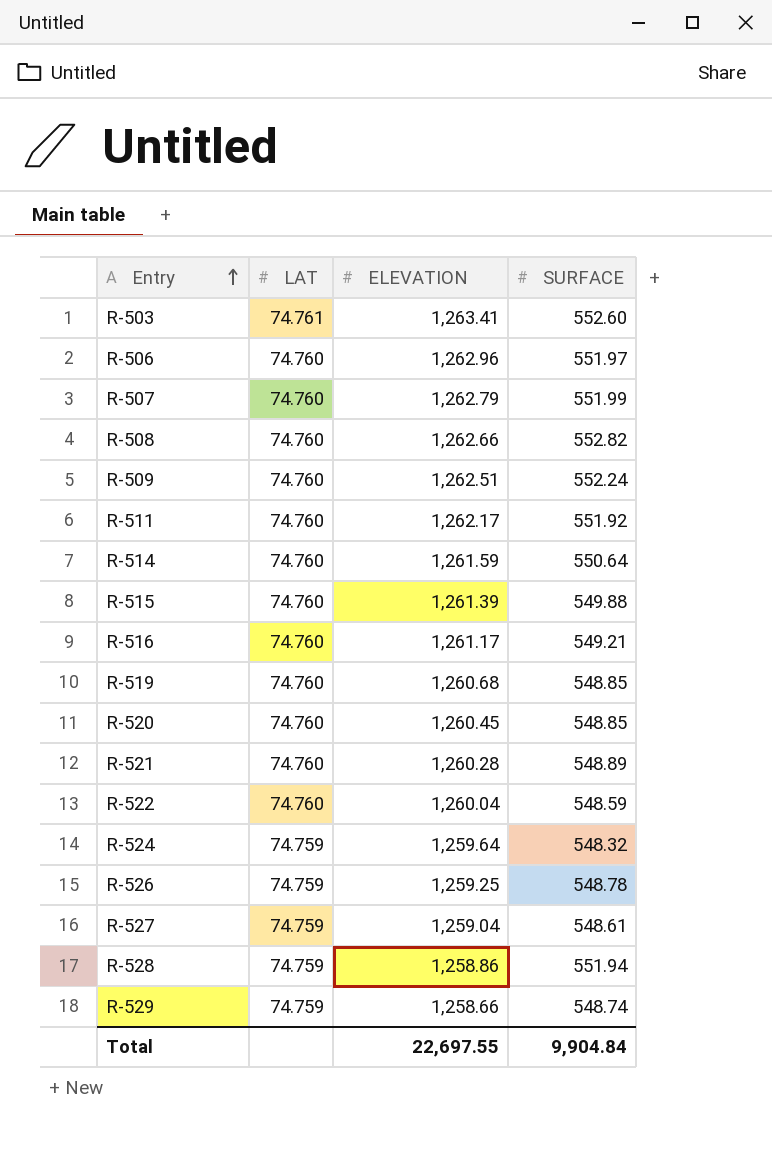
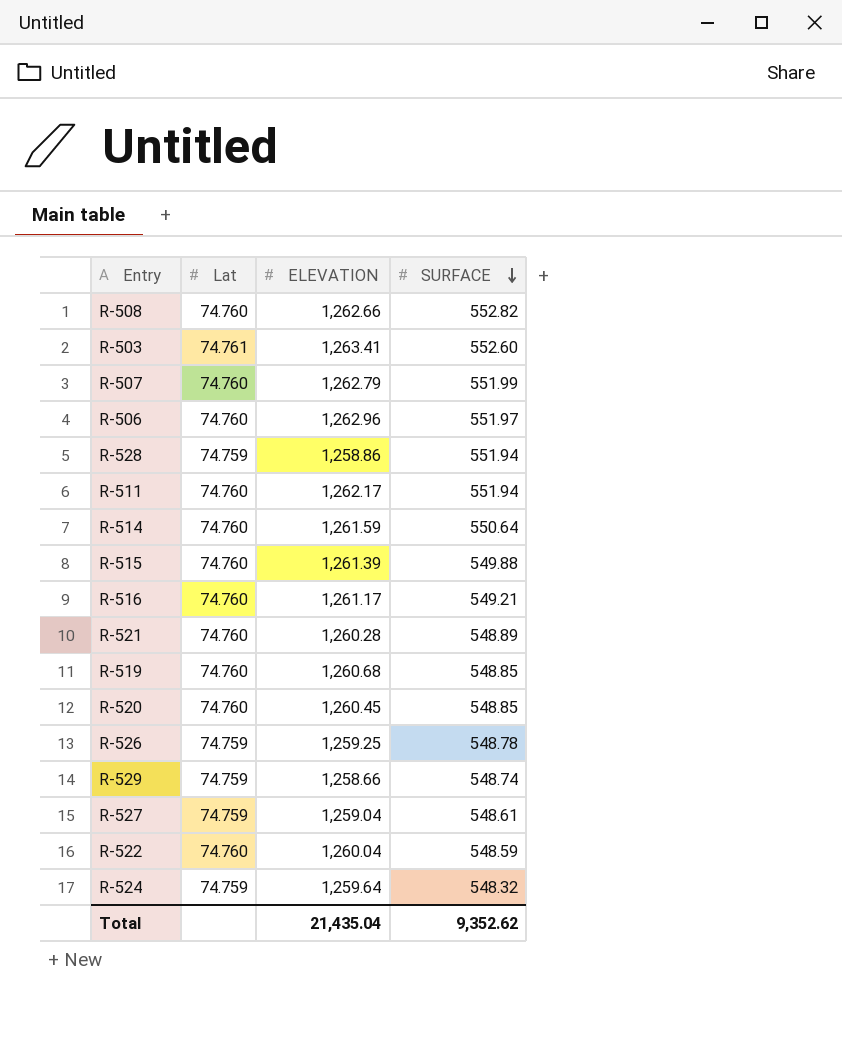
row order: Entry ascending -> SURFACE descending
column name: LAT -> Lat
row R-509: 74.760 | 1,262.51 | 552.24 -> none
R-511 | SURFACE: 551.92 -> 551.94
Total | ELEVATION: 22,697.55 -> 21,435.04
Total | SURFACE: 9,904.84 -> 9,352.62

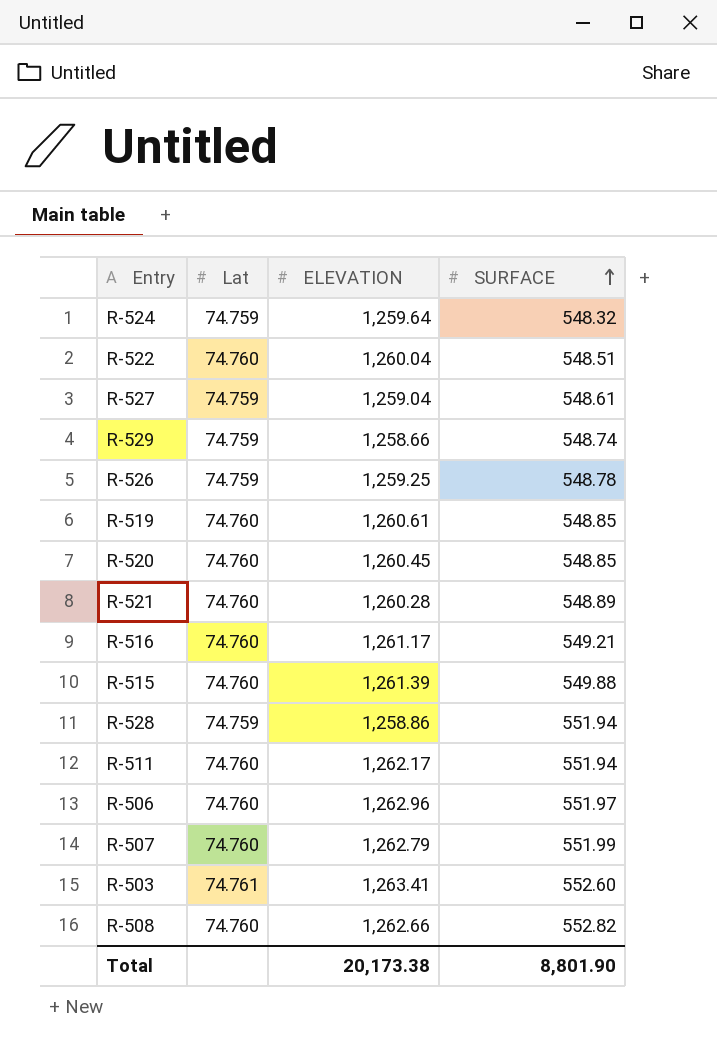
row order: SURFACE descending -> SURFACE ascending
row R-514: 74.760 | 1,261.59 | 550.64 -> none
R-522 | SURFACE: 548.59 -> 548.51
R-519 | ELEVATION: 1,260.68 -> 1,260.61
Total | ELEVATION: 21,435.04 -> 20,173.38
Total | SURFACE: 9,352.62 -> 8,801.90

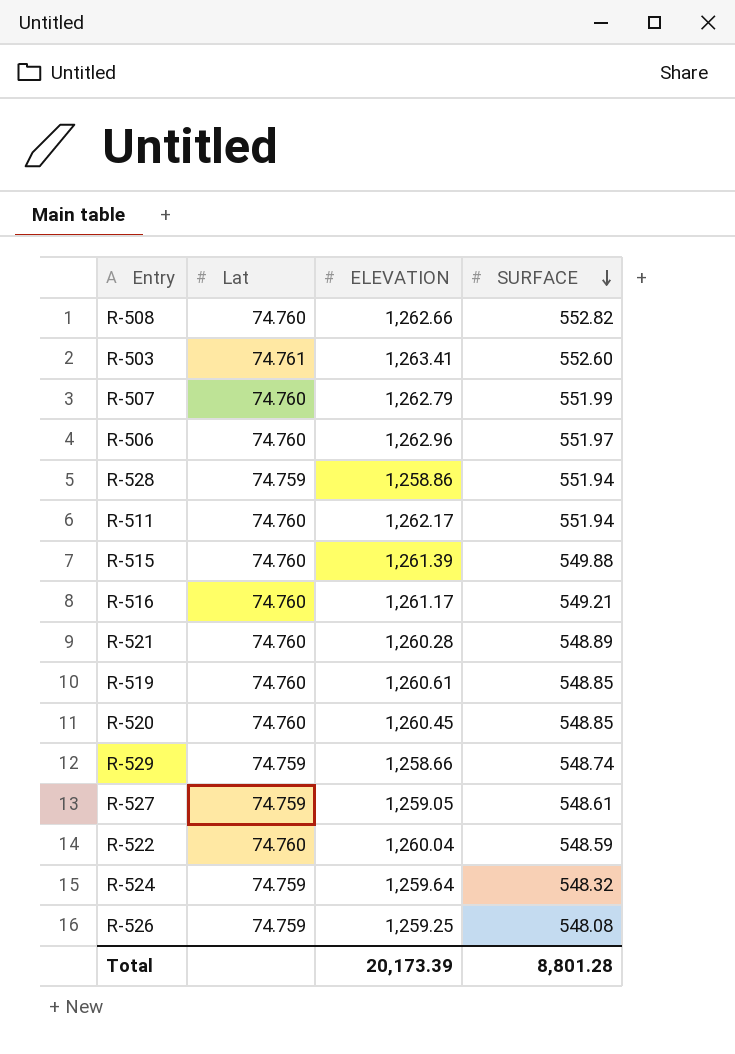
row order: SURFACE ascending -> SURFACE descending
R-527 | ELEVATION: 1,259.04 -> 1,259.05
R-522 | SURFACE: 548.51 -> 548.59
R-526 | SURFACE: 548.78 -> 548.08
Total | ELEVATION: 20,173.38 -> 20,173.39
Total | SURFACE: 8,801.90 -> 8,801.28

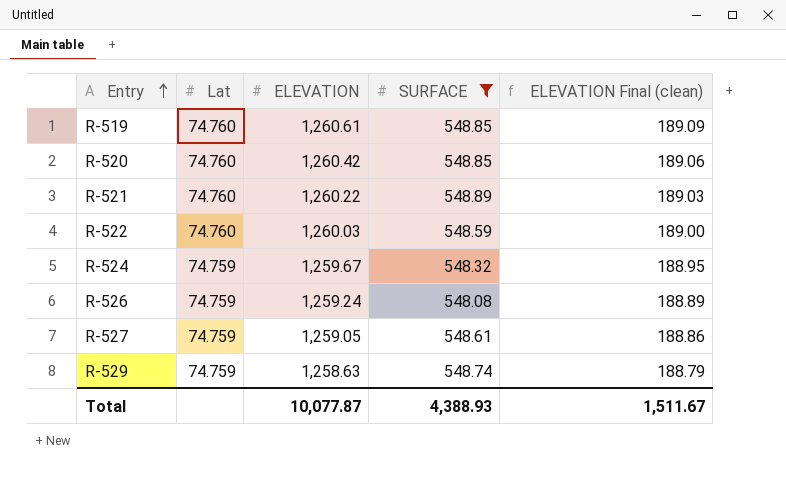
filter: none -> SURFACE <= 548.89
row order: SURFACE descending -> Entry ascending
column ELEVATION Final (clean) | formula: none -> [ELEVATION] * 0.15
R-520 | ELEVATION: 1,260.45 -> 1,260.42
R-521 | ELEVATION: 1,260.28 -> 1,260.22
R-522 | ELEVATION: 1,260.04 -> 1,260.03
R-524 | ELEVATION: 1,259.64 -> 1,259.67
R-526 | ELEVATION: 1,259.25 -> 1,259.24
R-529 | ELEVATION: 1,258.66 -> 1,258.63
Total | ELEVATION: 20,173.39 -> 10,077.87
Total | SURFACE: 8,801.28 -> 4,388.93

